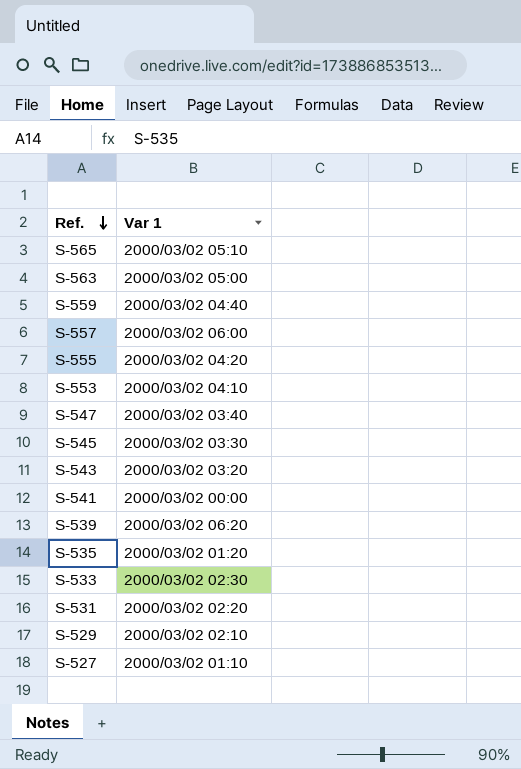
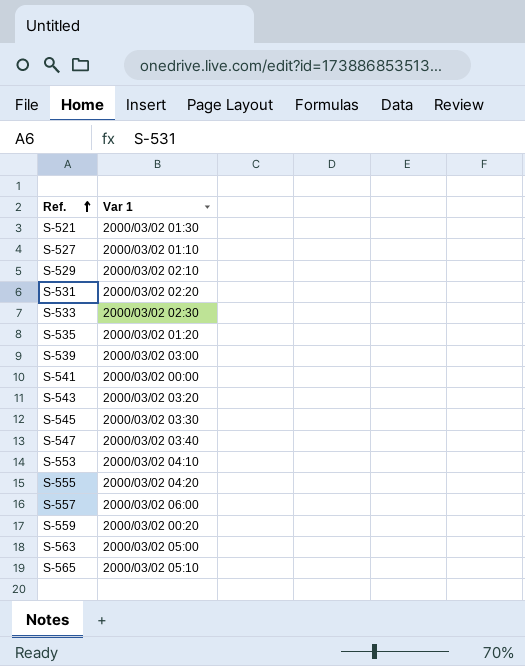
row order: Ref. descending -> Ref. ascending
row S-521: none -> 2000/03/02 01:30
S-539 | Var 1: 2000/03/02 06:20 -> 2000/03/02 03:00
S-559 | Var 1: 2000/03/02 04:40 -> 2000/03/02 00:20

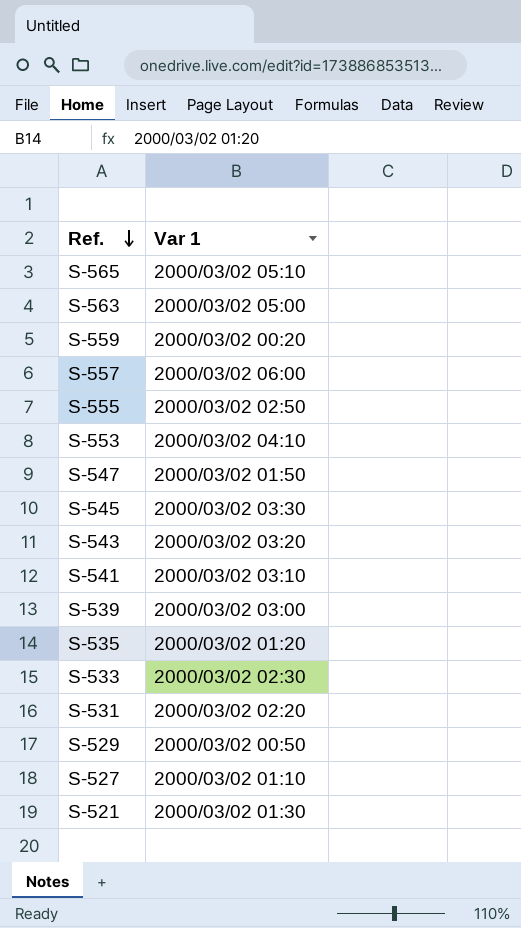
row order: Ref. ascending -> Ref. descending
S-555 | Var 1: 2000/03/02 04:20 -> 2000/03/02 02:50
S-547 | Var 1: 2000/03/02 03:40 -> 2000/03/02 01:50
S-541 | Var 1: 2000/03/02 00:00 -> 2000/03/02 03:10
S-529 | Var 1: 2000/03/02 02:10 -> 2000/03/02 00:50

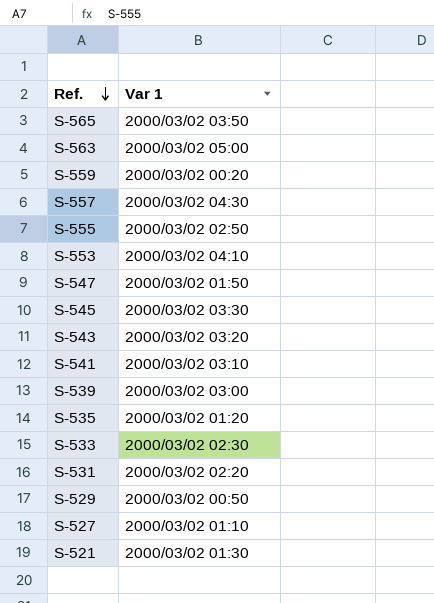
S-565 | Var 1: 2000/03/02 05:10 -> 2000/03/02 03:50
S-557 | Var 1: 2000/03/02 06:00 -> 2000/03/02 04:30

